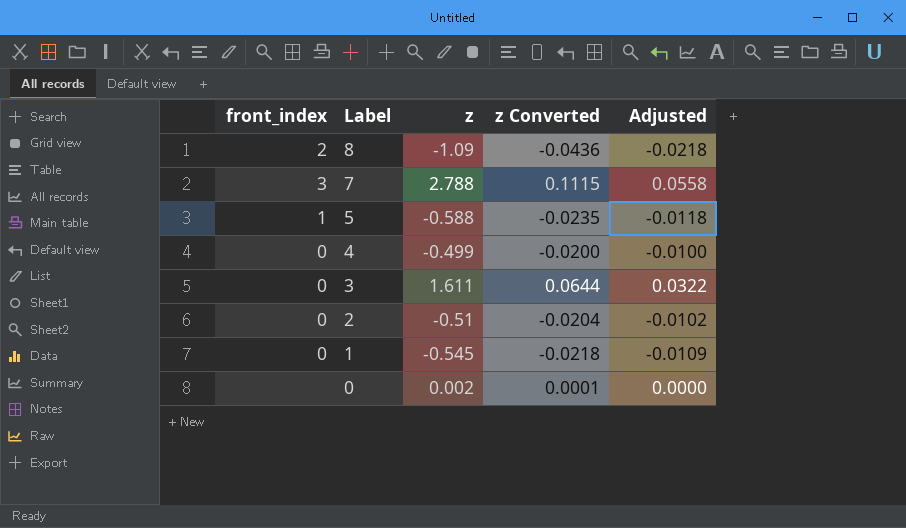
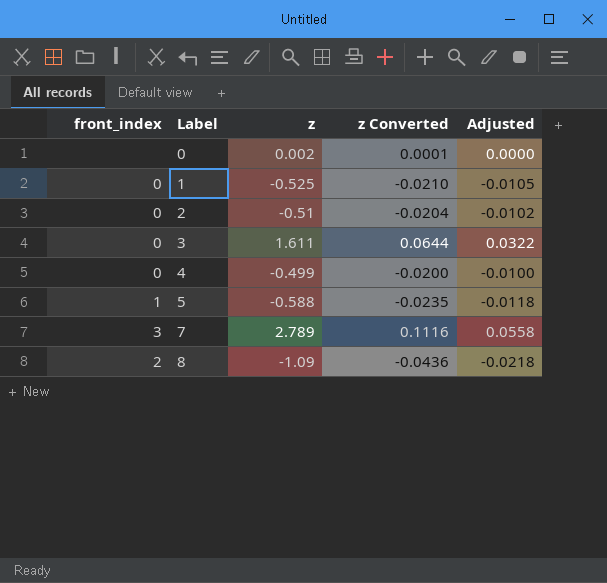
row order: Label descending -> Label ascending
1 | z: -0.545 -> -0.525
1 | z Converted: -0.0218 -> -0.0210
1 | Adjusted: -0.0109 -> -0.0105
7 | z: 2.788 -> 2.789
7 | z Converted: 0.1115 -> 0.1116

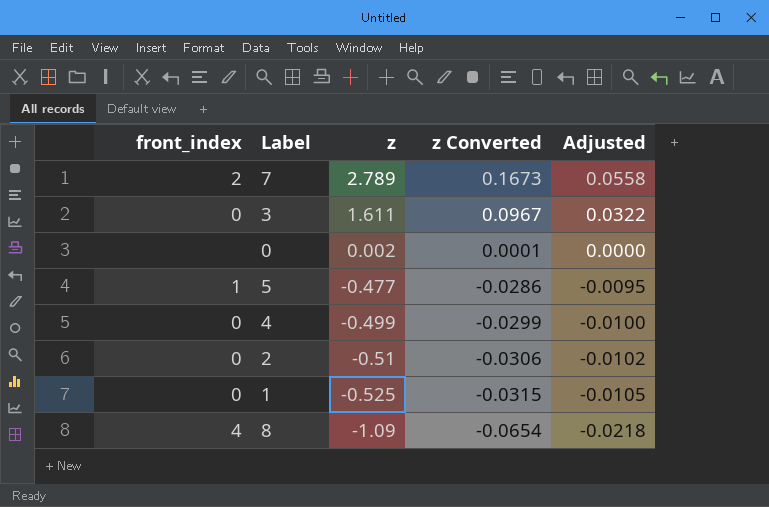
row order: Label ascending -> z descending
column z Converted | formula: [z] * 0.04 -> [z] * 0.06
7 | front_index: 3 -> 2
5 | z: -0.588 -> -0.477
5 | Adjusted: -0.0118 -> -0.0095
8 | front_index: 2 -> 4

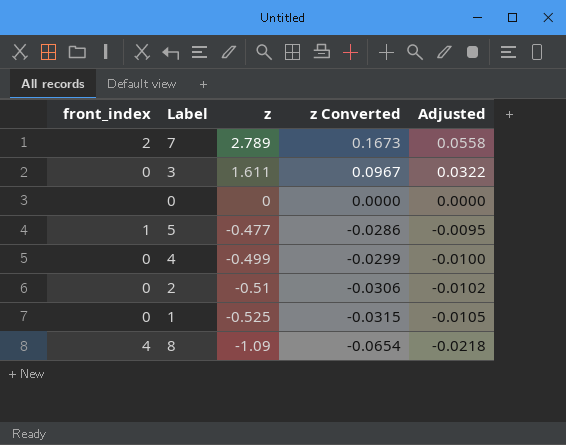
0 | z: 0.002 -> 0
0 | z Converted: 0.0001 -> 0.0000

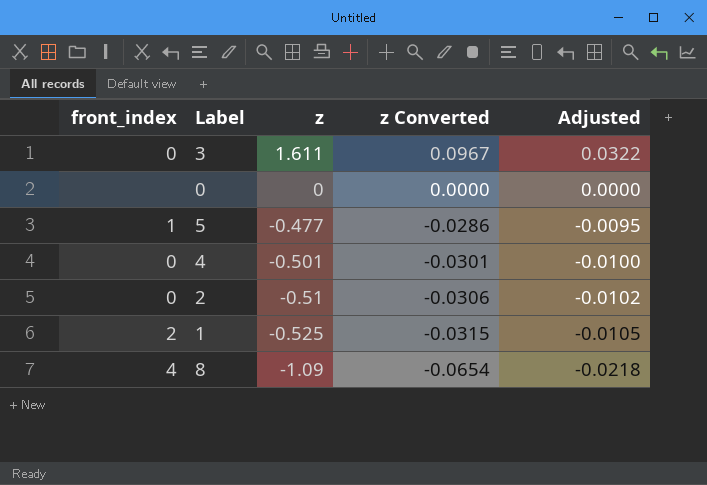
row 7: 2 | 2.789 | 0.1673 | 0.0558 -> none
4 | z: -0.499 -> -0.501
4 | z Converted: -0.0299 -> -0.0301
1 | front_index: 0 -> 2

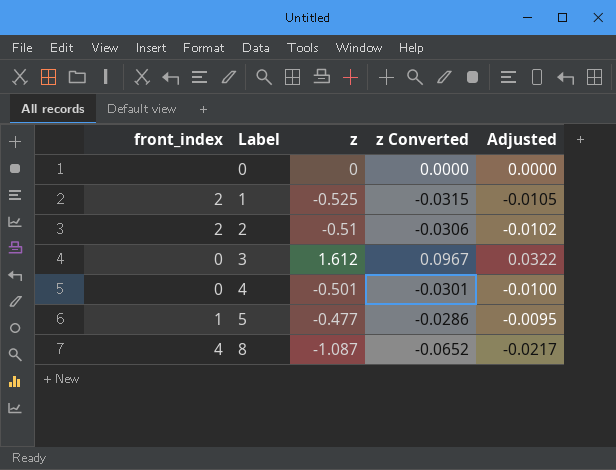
row order: z descending -> Label ascending
2 | front_index: 0 -> 2
3 | z: 1.611 -> 1.612
8 | z: -1.09 -> -1.087
8 | z Converted: -0.0654 -> -0.0652
8 | Adjusted: -0.0218 -> -0.0217

